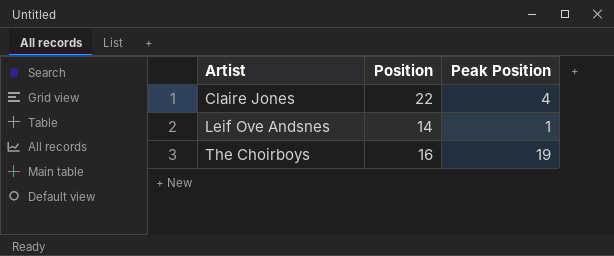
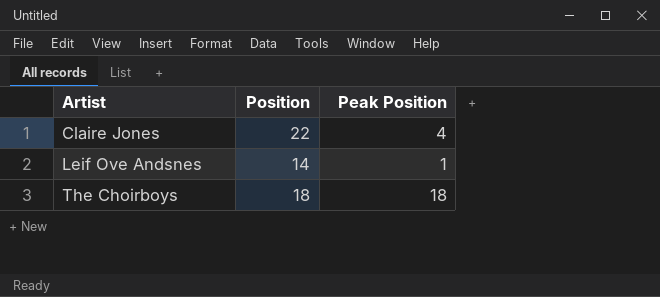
The Choirboys | Position: 16 -> 18
The Choirboys | Peak Position: 19 -> 18

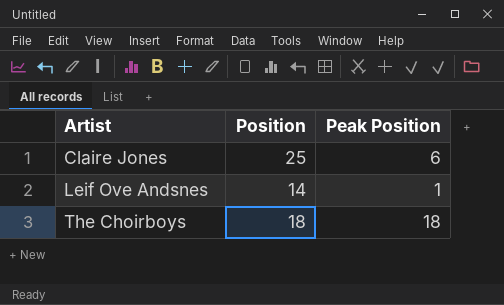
Claire Jones | Position: 22 -> 25
Claire Jones | Peak Position: 4 -> 6

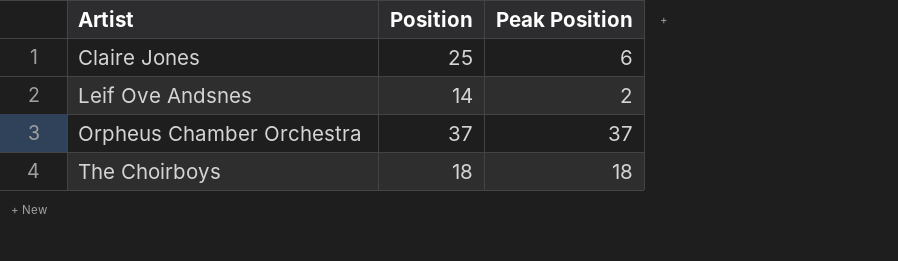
Leif Ove Andsnes | Peak Position: 1 -> 2
row Orpheus Chamber Orchestra: none -> 37 | 37

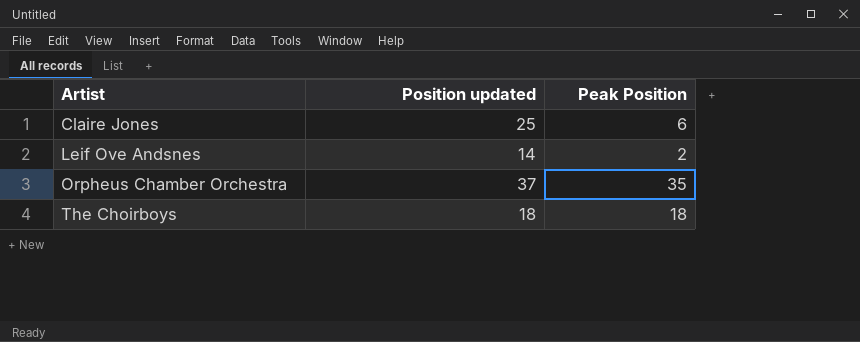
column name: Position -> Position updated
Orpheus Chamber Orchestra | Peak Position: 37 -> 35

